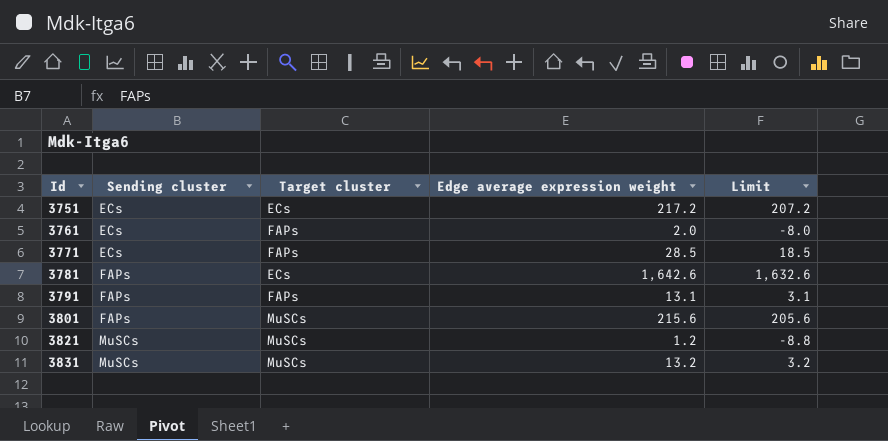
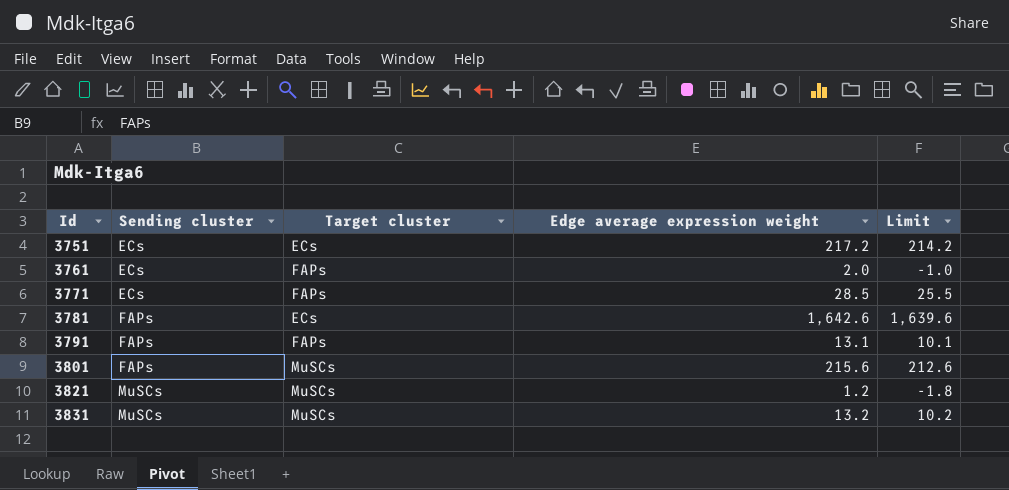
column Limit | formula: [Edge average expression weight] - 10 -> [Edge average expression weight] - 3

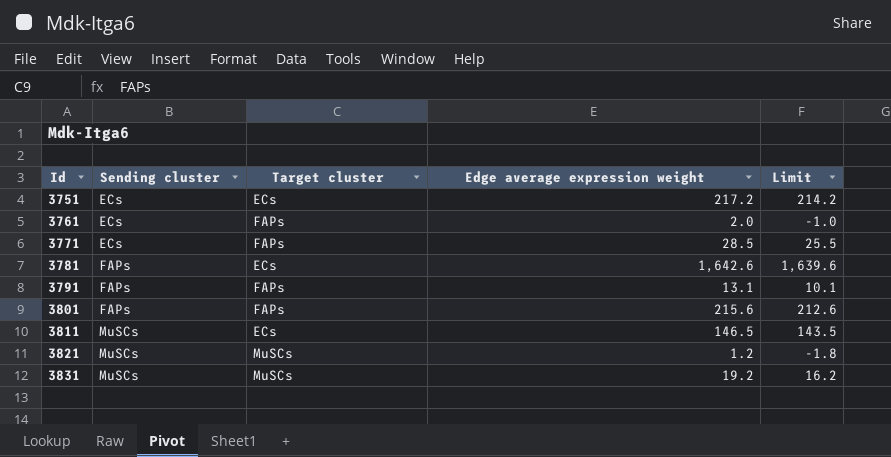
3801 | Target cluster: MuSCs -> FAPs
row 3811: none -> MuSCs | ECs | 146.5 | 143.5
3831 | Edge average expression weight: 13.2 -> 19.2
3831 | Limit: 10.2 -> 16.2

